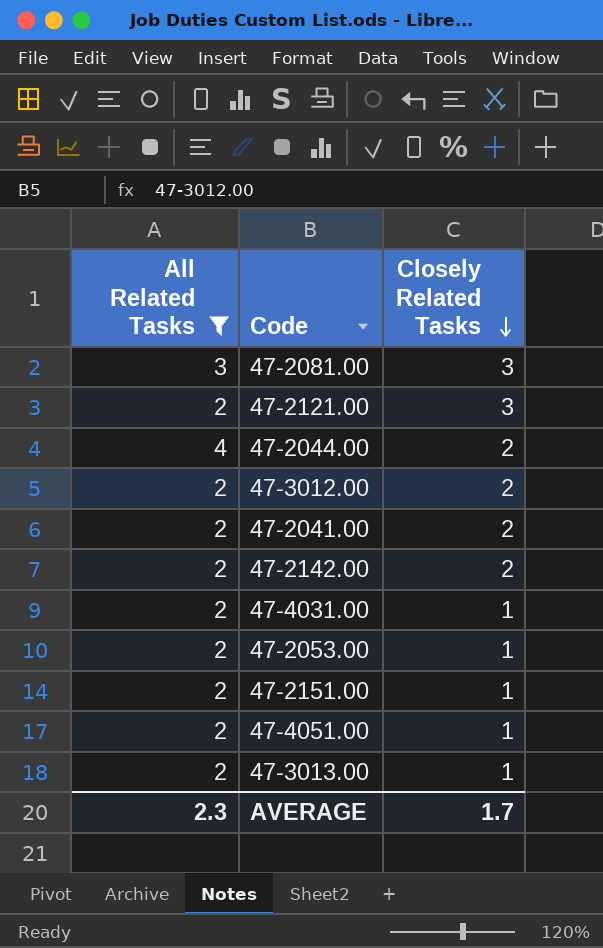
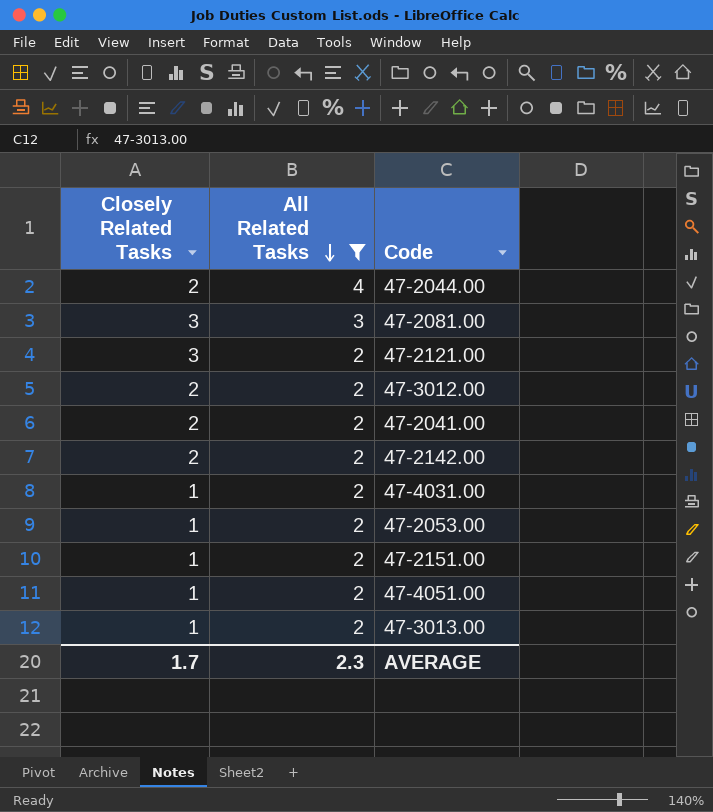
row order: Closely Related Tasks descending -> All Related Tasks descending
column Closely Related Tasks | position: 3 -> 1

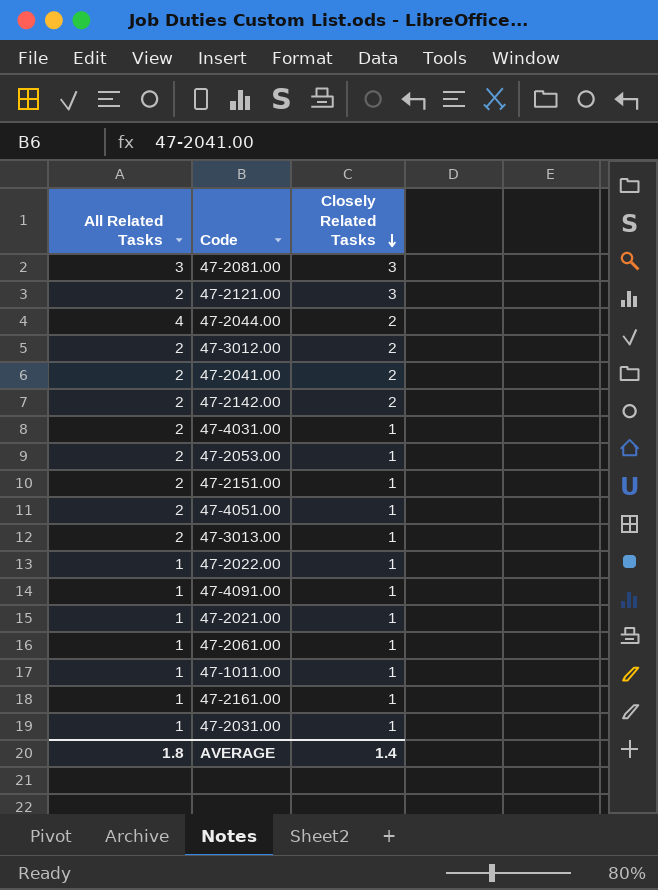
filter: All Related Tasks != 1 -> none
row order: All Related Tasks descending -> Closely Related Tasks descending
column Closely Related Tasks | position: 1 -> 3
AVERAGE | All Related Tasks: 2.3 -> 1.8
AVERAGE | Closely Related Tasks: 1.7 -> 1.4

